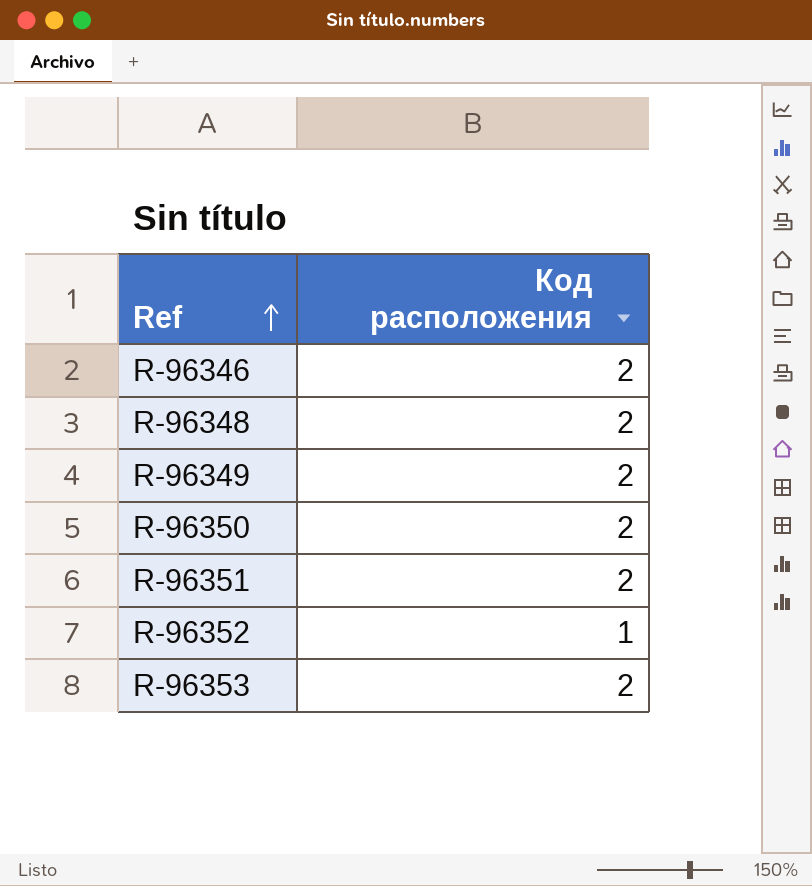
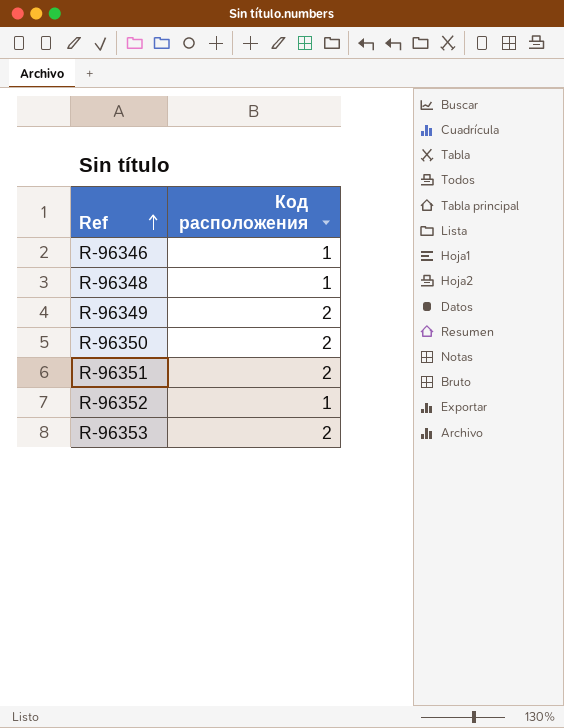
R-96346 | Код расположения: 2 -> 1
R-96348 | Код расположения: 2 -> 1

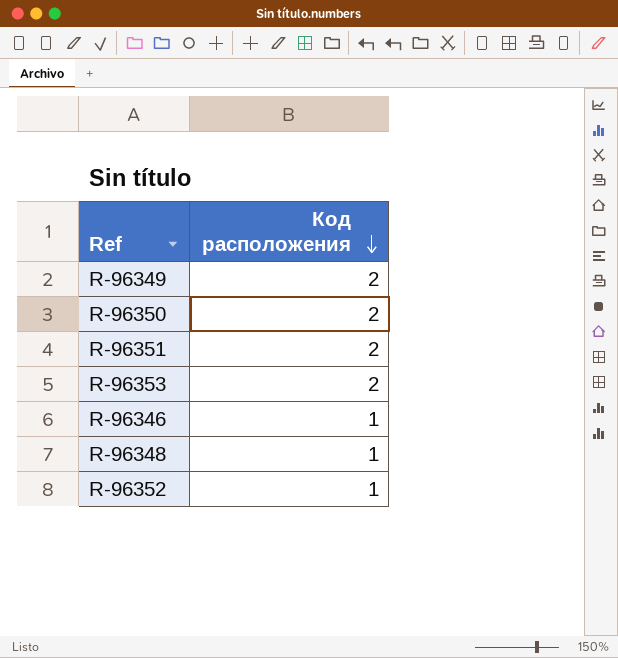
row order: Ref ascending -> Код расположения descending

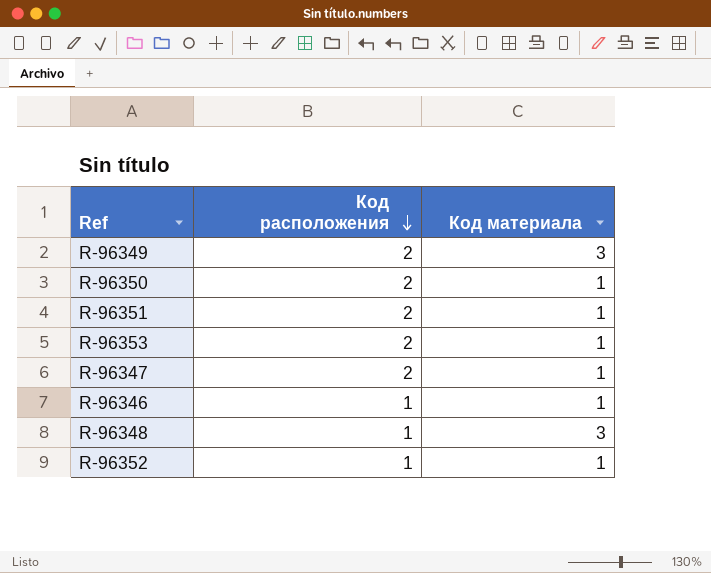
column Код материала | position: none -> 3
row R-96347: none -> 2 | 1

